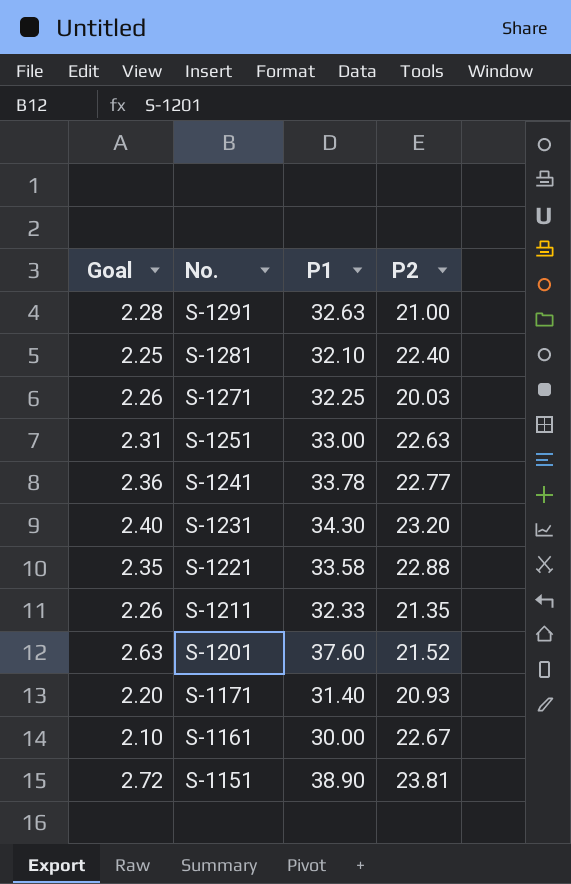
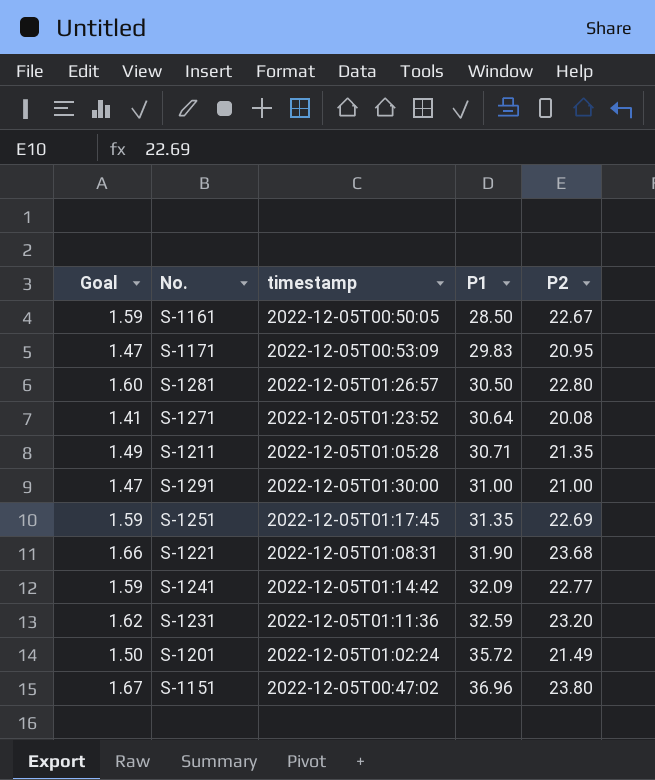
row order: No. descending -> P1 ascending
column Goal | formula: [P1] * 0.07 -> [P2] * 0.07
column timestamp | position: none -> 3
S-1161 | P1: 30.00 -> 28.50
S-1171 | P1: 31.40 -> 29.83
S-1171 | P2: 20.93 -> 20.95
S-1281 | P1: 32.10 -> 30.50
S-1281 | P2: 22.40 -> 22.80
S-1271 | P1: 32.25 -> 30.64
S-1271 | P2: 20.03 -> 20.08
S-1211 | P1: 32.33 -> 30.71
S-1291 | P1: 32.63 -> 31.00
S-1251 | P1: 33.00 -> 31.35
S-1251 | P2: 22.63 -> 22.69
S-1221 | P1: 33.58 -> 31.90
S-1221 | P2: 22.88 -> 23.68
S-1241 | P1: 33.78 -> 32.09
S-1231 | P1: 34.30 -> 32.59
S-1201 | P1: 37.60 -> 35.72
S-1201 | P2: 21.52 -> 21.49
S-1151 | P1: 38.90 -> 36.96
S-1151 | P2: 23.81 -> 23.80

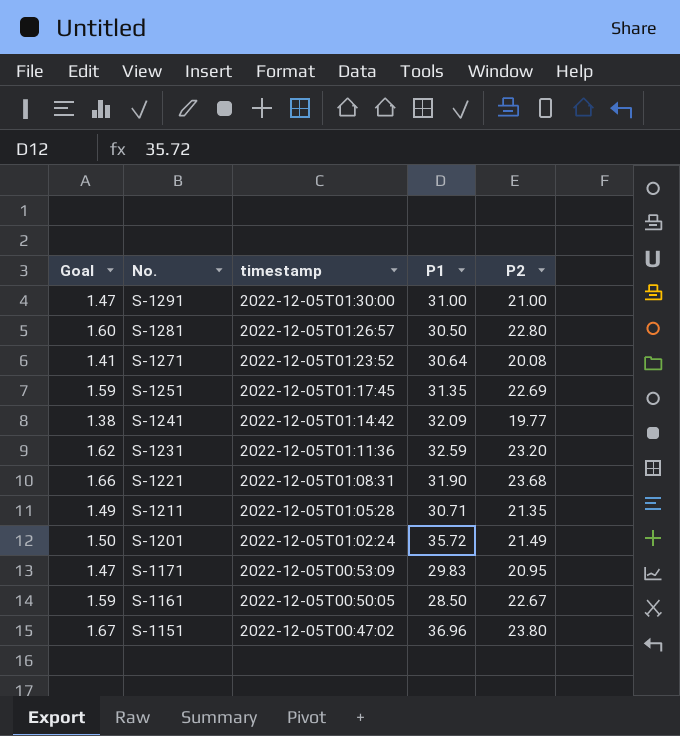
row order: P1 ascending -> No. descending
S-1241 | Goal: 1.59 -> 1.38
S-1241 | P2: 22.77 -> 19.77

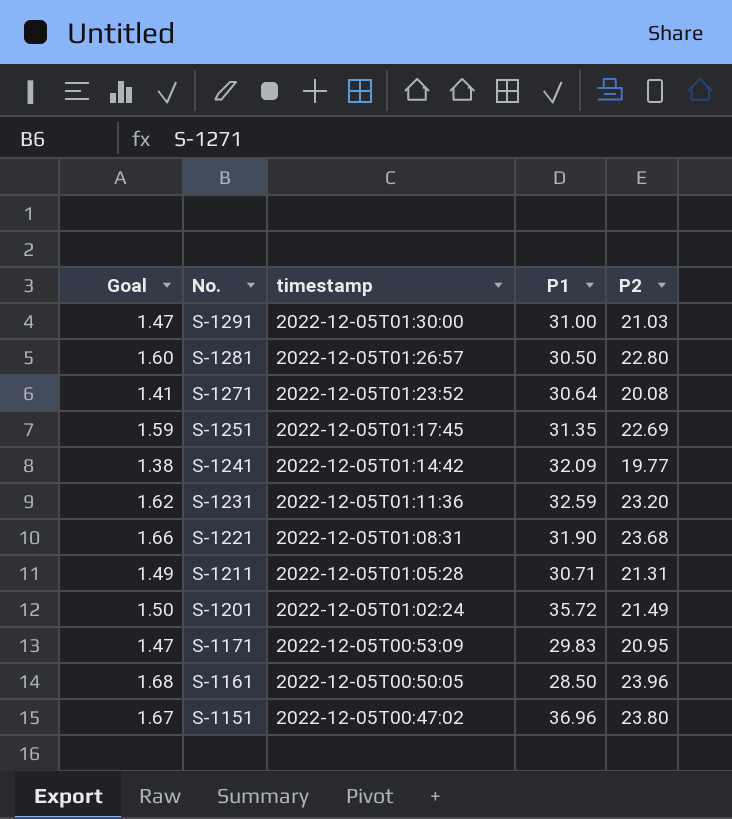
S-1291 | P2: 21.00 -> 21.03
S-1211 | P2: 21.35 -> 21.31
S-1161 | Goal: 1.59 -> 1.68
S-1161 | P2: 22.67 -> 23.96

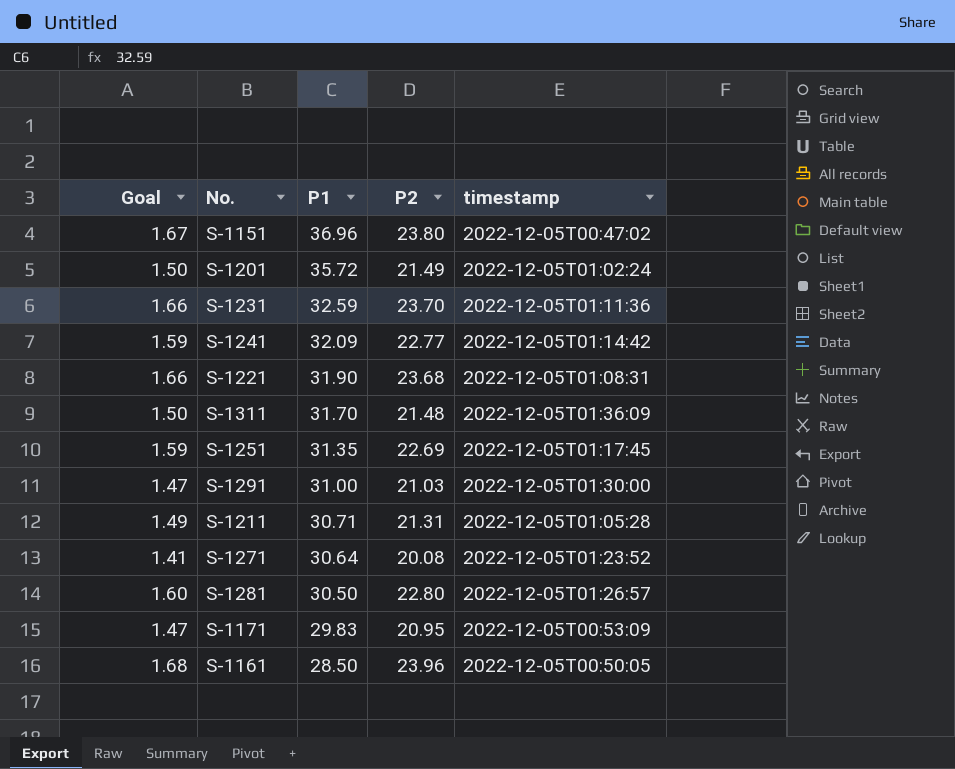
row order: No. descending -> P1 descending
column timestamp | position: 3 -> 5
S-1231 | Goal: 1.62 -> 1.66
S-1231 | P2: 23.20 -> 23.70
S-1241 | Goal: 1.38 -> 1.59
S-1241 | P2: 19.77 -> 22.77
row S-1311: none -> 1.50 | 31.70 | 21.48 | 2022-12-05T01:36:09

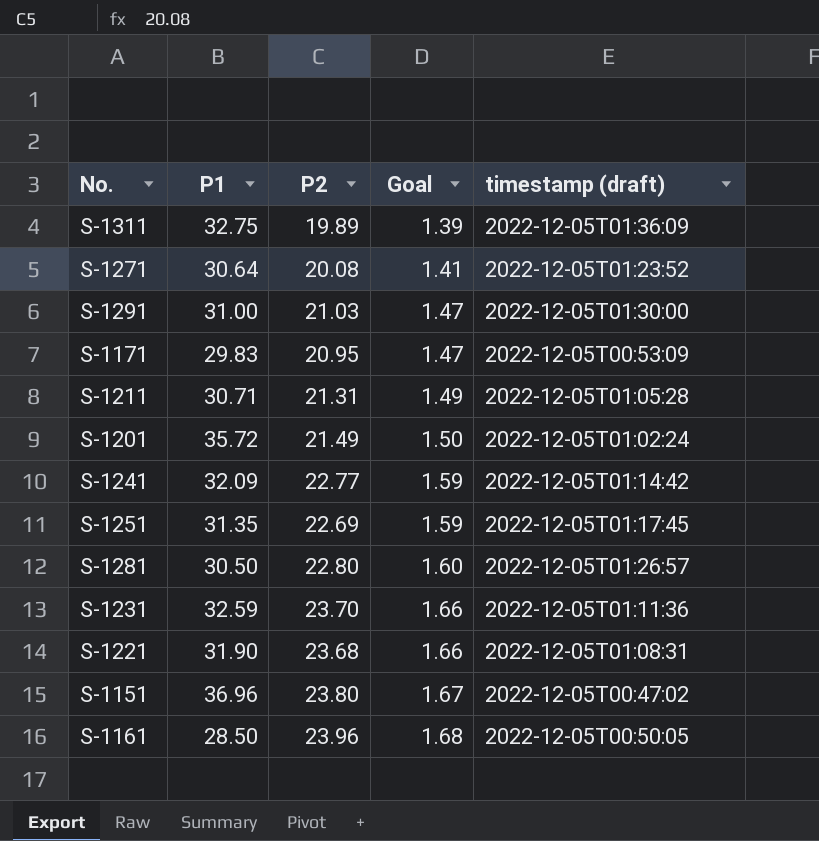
row order: P1 descending -> Goal ascending
column Goal | position: 1 -> 4
column name: timestamp -> timestamp (draft)
S-1311 | P1: 31.70 -> 32.75
S-1311 | P2: 21.48 -> 19.89
S-1311 | Goal: 1.50 -> 1.39

